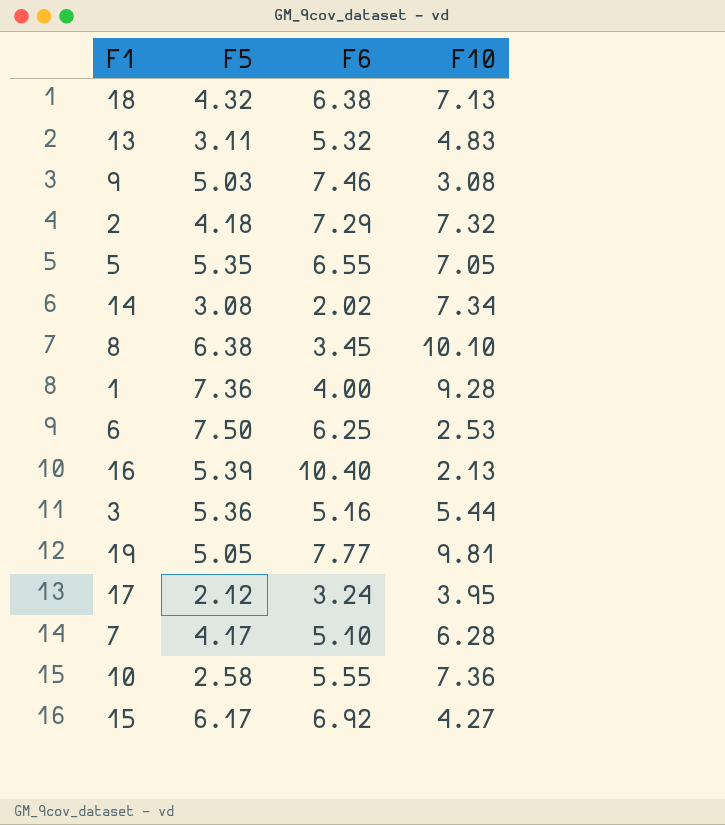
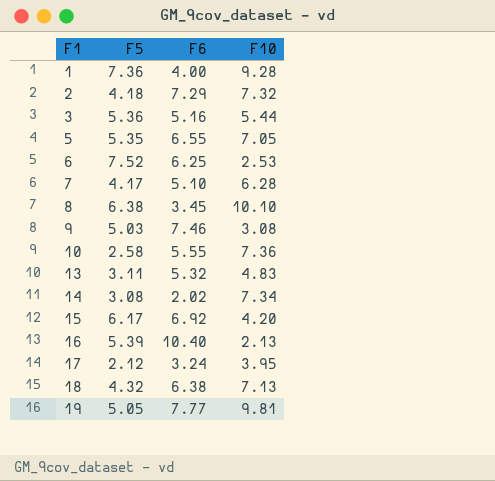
row order: none -> F1 ascending
6 | F5: 7.50 -> 7.52
15 | F10: 4.27 -> 4.20

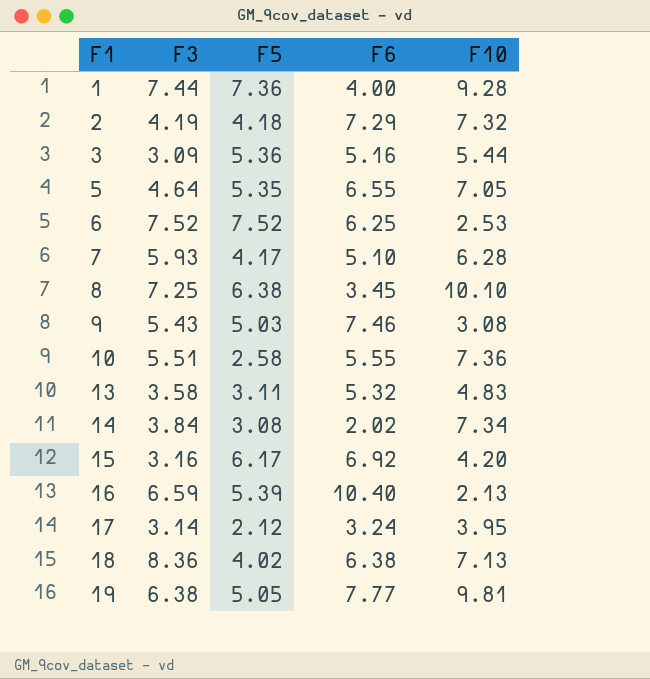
column F3 | position: none -> 2
18 | F5: 4.32 -> 4.02

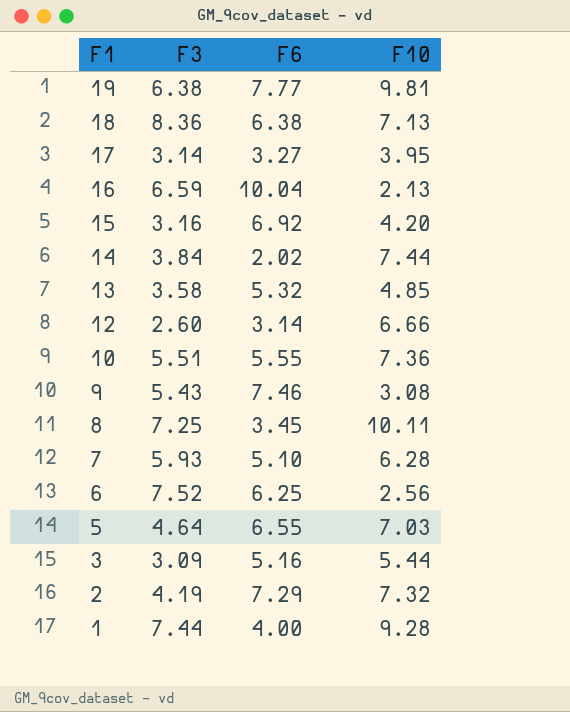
row order: F1 ascending -> F1 descending
column F5 | position: 3 -> none
17 | F6: 3.24 -> 3.27
16 | F6: 10.40 -> 10.04
14 | F10: 7.34 -> 7.44
13 | F10: 4.83 -> 4.85
row 12: none -> 2.60 | 3.14 | 6.66
8 | F10: 10.10 -> 10.11
6 | F10: 2.53 -> 2.56
5 | F10: 7.05 -> 7.03

